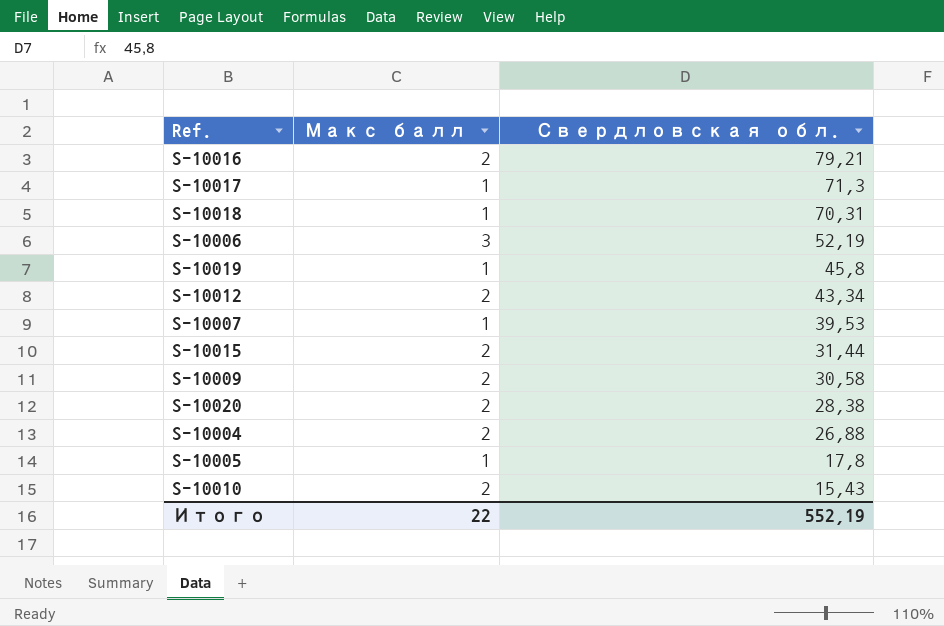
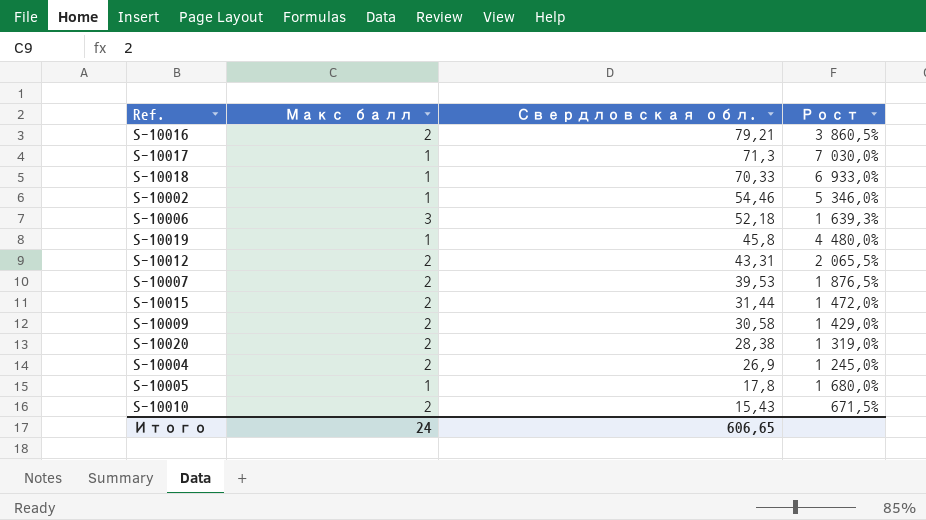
column Рост | formula: none -> ([Свердловская обл.] - [Макс балл]) / [Макс балл]
S-10018 | Свердловская обл.: 70,31 -> 70,33
row S-10002: none -> 1 | 54,46 | 5 346,0%
S-10006 | Свердловская обл.: 52,19 -> 52,18
S-10012 | Свердловская обл.: 43,34 -> 43,31
S-10007 | Макс балл: 1 -> 2
S-10004 | Свердловская обл.: 26,88 -> 26,9
Итого | Макс балл: 22 -> 24
Итого | Свердловская обл.: 552,19 -> 606,65

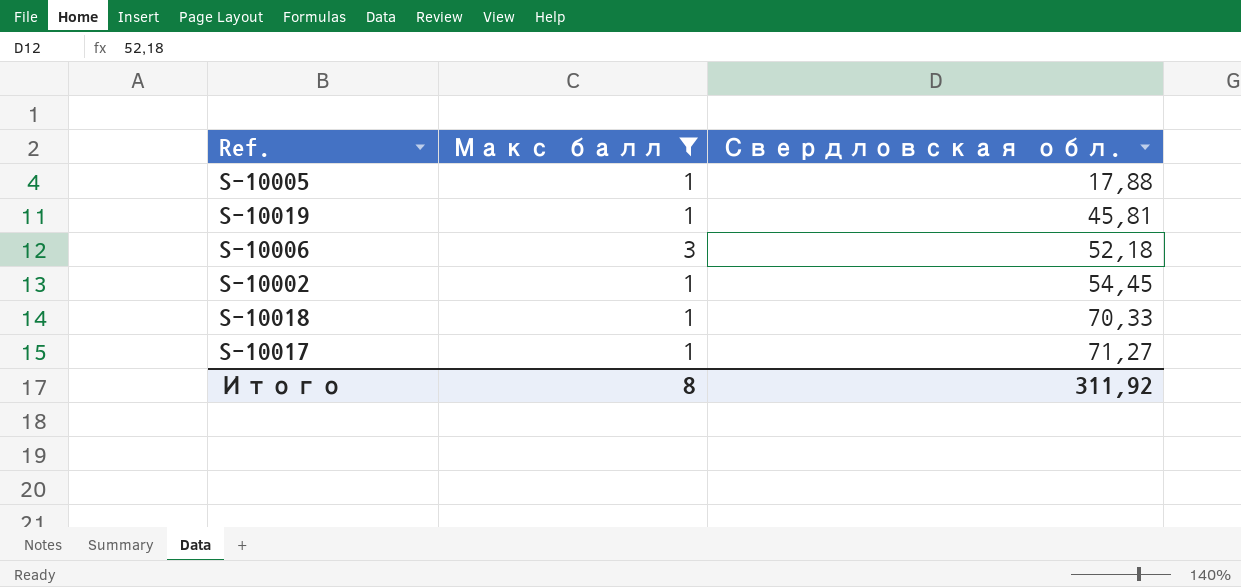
filter: none -> Макс балл != 2
row order: Свердловская обл. descending -> Свердловская обл. ascending
column Рост | formula: ([Свердловская обл.] - [Макс балл]) / [Макс балл] -> none
S-10005 | Свердловская обл.: 17,8 -> 17,88
S-10019 | Свердловская обл.: 45,8 -> 45,81
S-10002 | Свердловская обл.: 54,46 -> 54,45
S-10017 | Свердловская обл.: 71,3 -> 71,27
Итого | Макс балл: 24 -> 8
Итого | Свердловская обл.: 606,65 -> 311,92

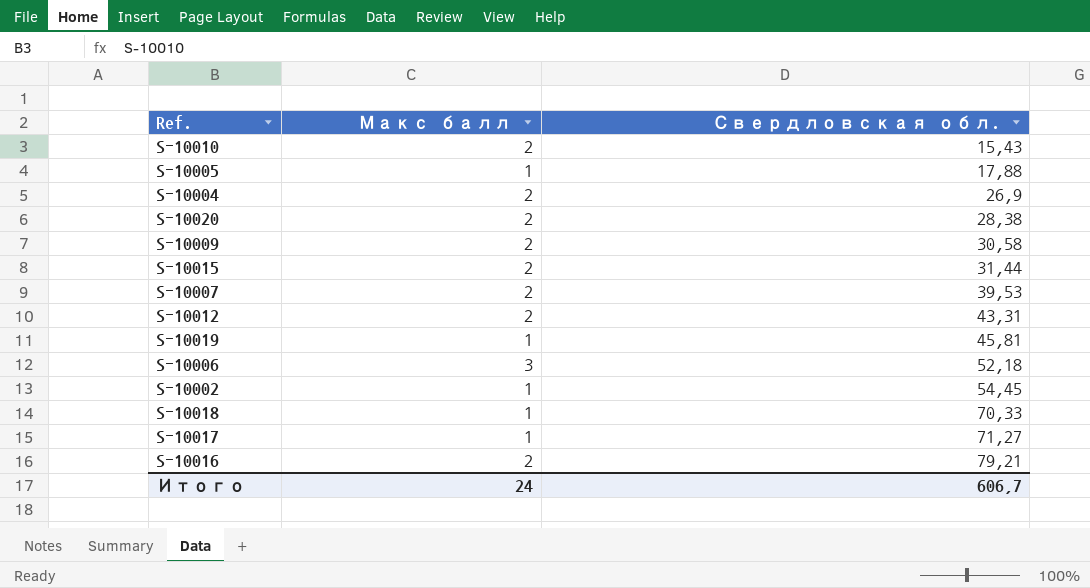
filter: Макс балл != 2 -> none
Итого | Макс балл: 8 -> 24
Итого | Свердловская обл.: 311,92 -> 606,7

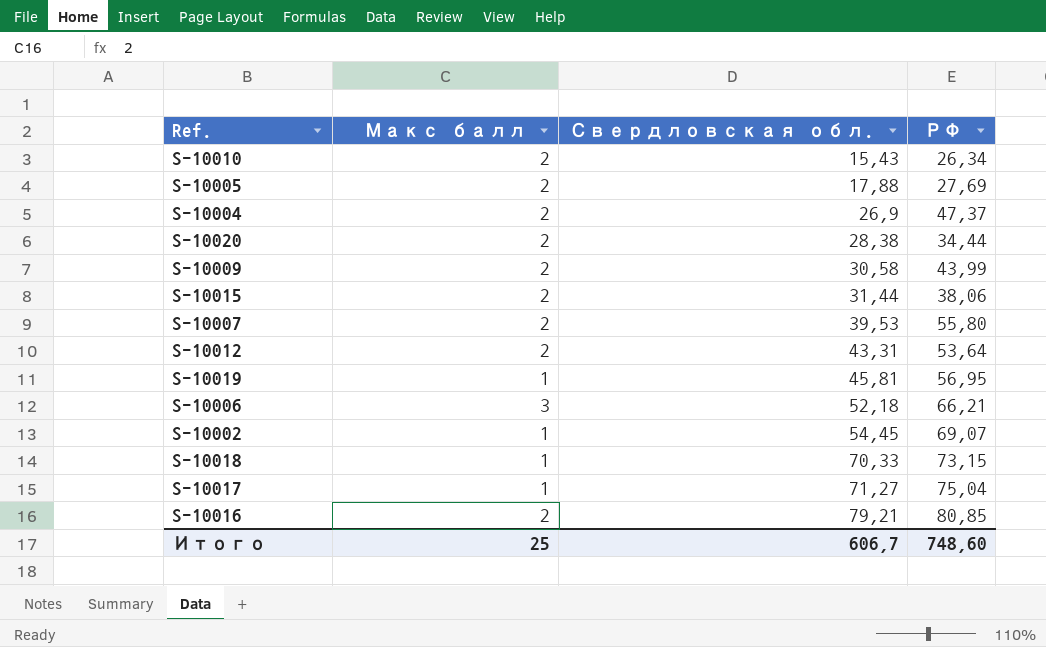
column РФ | position: none -> 4
S-10005 | Макс балл: 1 -> 2
Итого | Макс балл: 24 -> 25

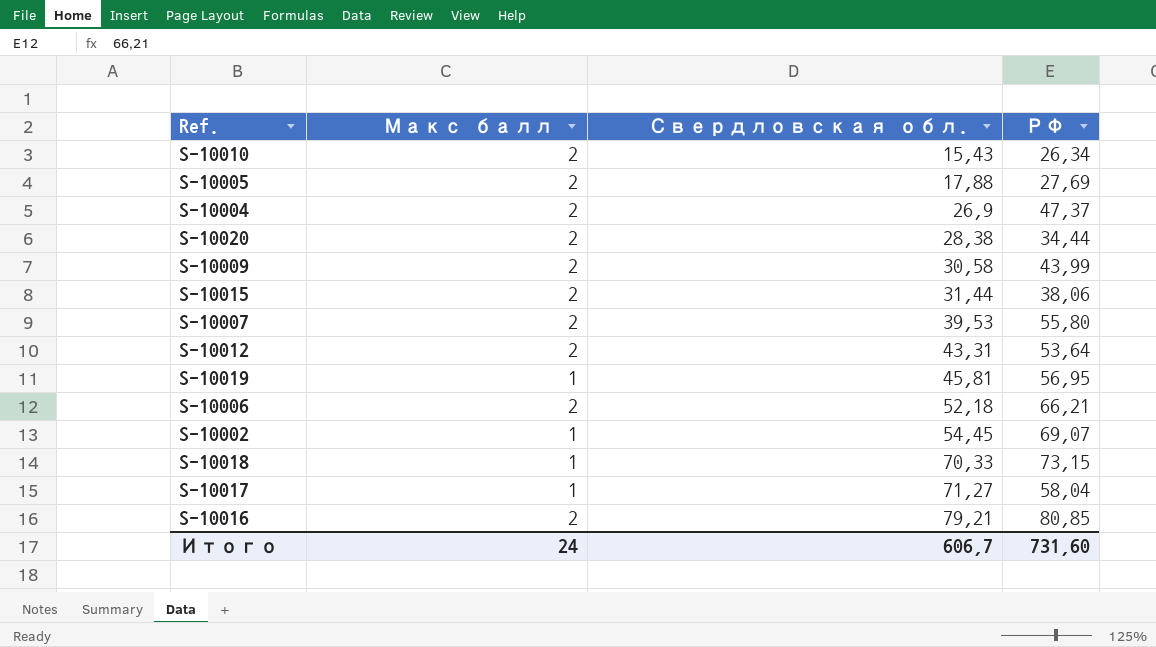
S-10006 | Макс балл: 3 -> 2
S-10017 | РФ: 75,04 -> 58,04
Итого | Макс балл: 25 -> 24
Итого | РФ: 748,60 -> 731,60

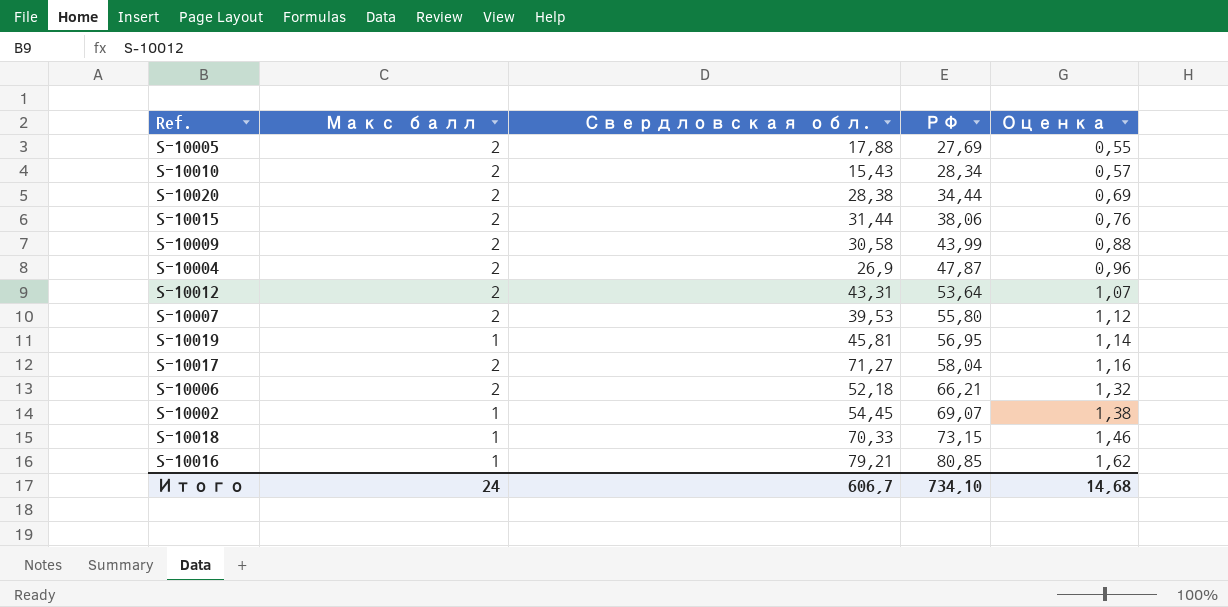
row order: Свердловская обл. ascending -> РФ ascending
column Оценка | formula: none -> [РФ] * 0,02
S-10010 | РФ: 26,34 -> 28,34
S-10004 | РФ: 47,37 -> 47,87
S-10017 | Макс балл: 1 -> 2
S-10016 | Макс балл: 2 -> 1
Итого | РФ: 731,60 -> 734,10

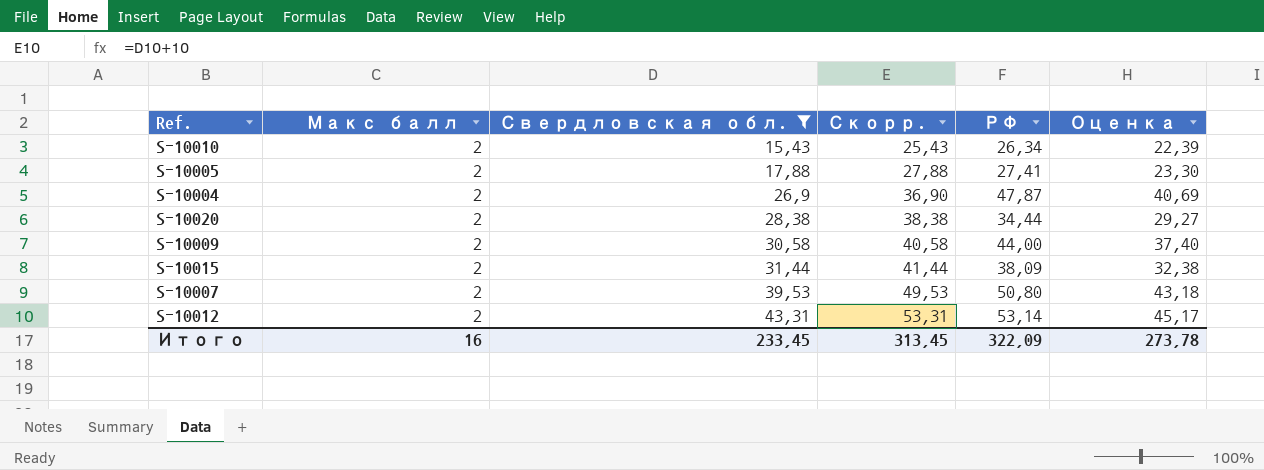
filter: none -> Свердловская обл. <= 43,31
row order: РФ ascending -> Свердловская обл. ascending
column Скорр. | formula: none -> [Свердловская обл.] + 10
column Оценка | formula: [РФ] * 0,02 -> [РФ] * 0,85
S-10010 | РФ: 28,34 -> 26,34
S-10005 | РФ: 27,69 -> 27,41
S-10009 | РФ: 43,99 -> 44,00
S-10015 | РФ: 38,06 -> 38,09
S-10007 | РФ: 55,80 -> 50,80
S-10012 | РФ: 53,64 -> 53,14
Итого | Макс балл: 24 -> 16
Итого | Свердловская обл.: 606,7 -> 233,45
Итого | РФ: 734,10 -> 322,09
Итого | Оценка: 14,68 -> 273,78

